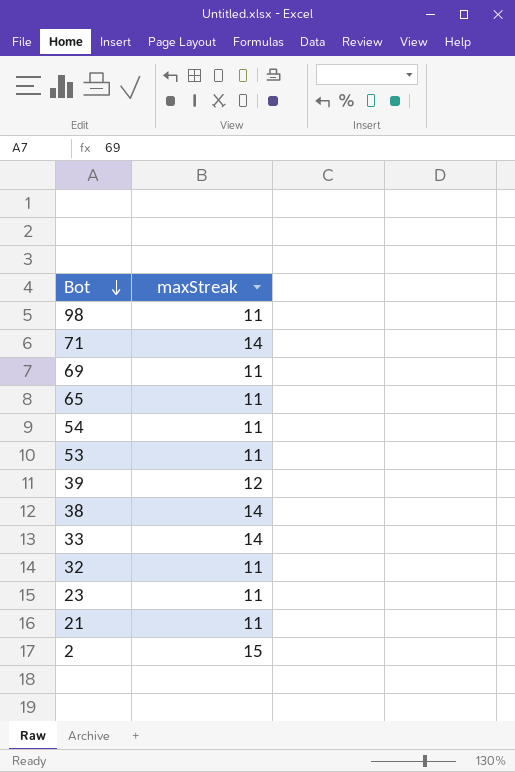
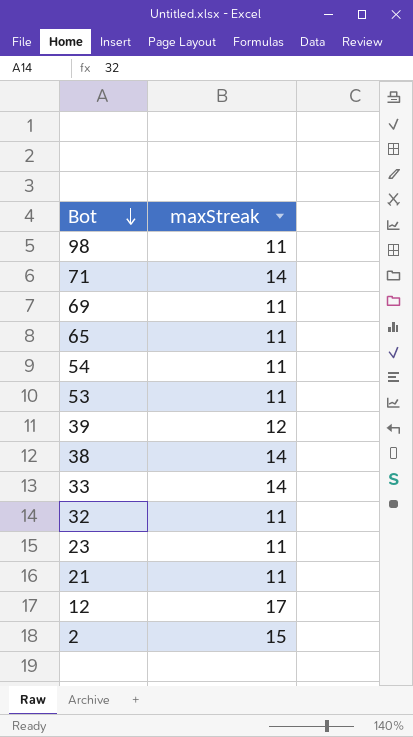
row 12: none -> 17

